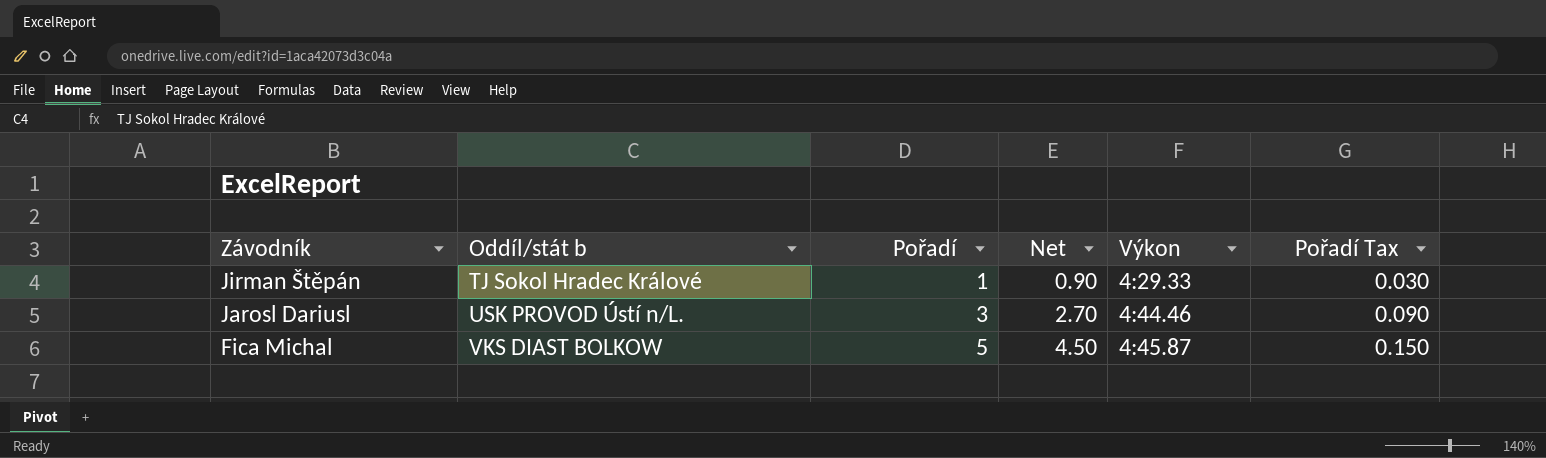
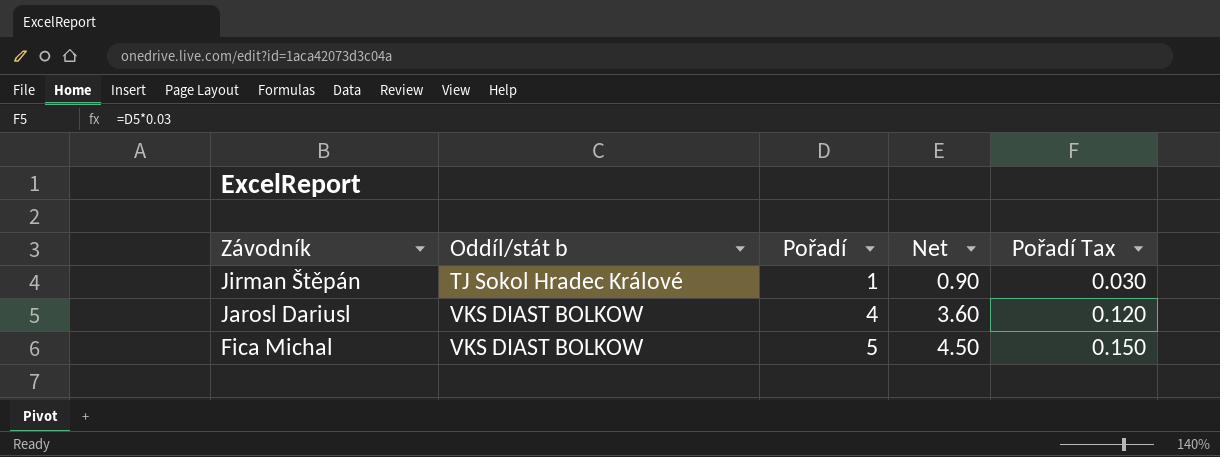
column Výkon | position: 5 -> none
Jarosl Dariusl | Oddíl/stát b: USK PROVOD Ústí n/L. -> VKS DIAST BOLKOW
Jarosl Dariusl | Pořadí: 3 -> 4
Jarosl Dariusl | Net: 2.70 -> 3.60
Jarosl Dariusl | Pořadí Tax: 0.090 -> 0.120

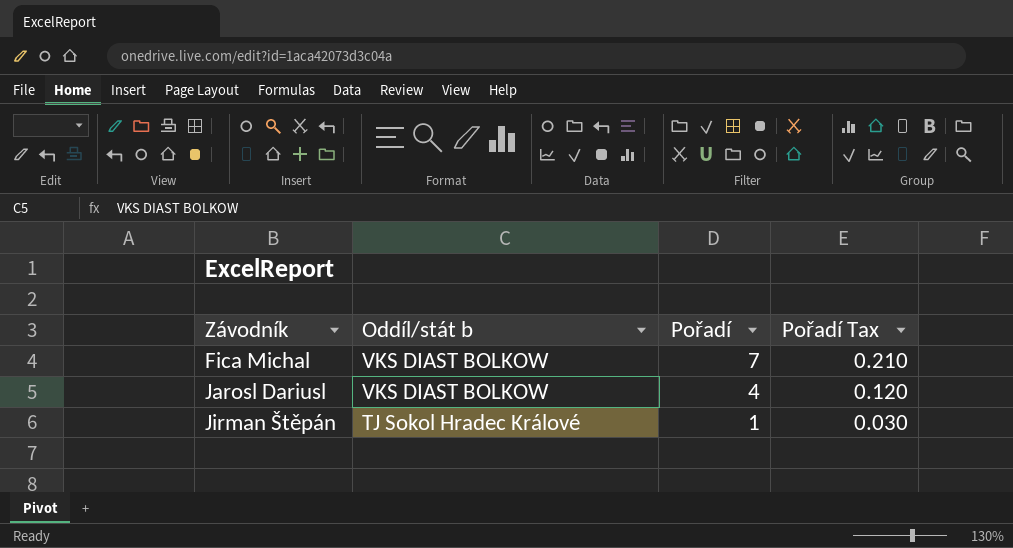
row order: Závodník descending -> Závodník ascending
column Net | formula: [Pořadí] * 0.9 -> none
Fica Michal | Pořadí: 5 -> 7
Fica Michal | Pořadí Tax: 0.150 -> 0.210

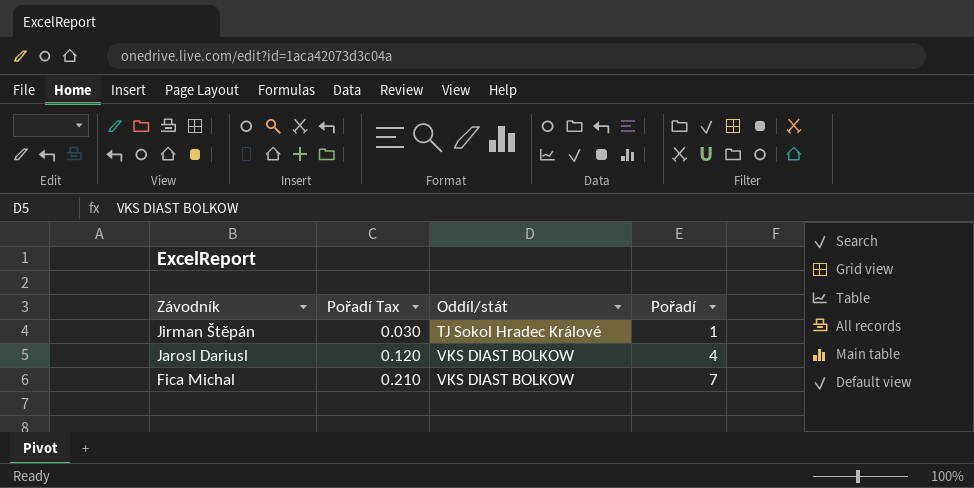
row order: Závodník ascending -> Závodník descending
column Pořadí Tax | position: 4 -> 2
column name: Oddíl/stát b -> Oddíl/stát

